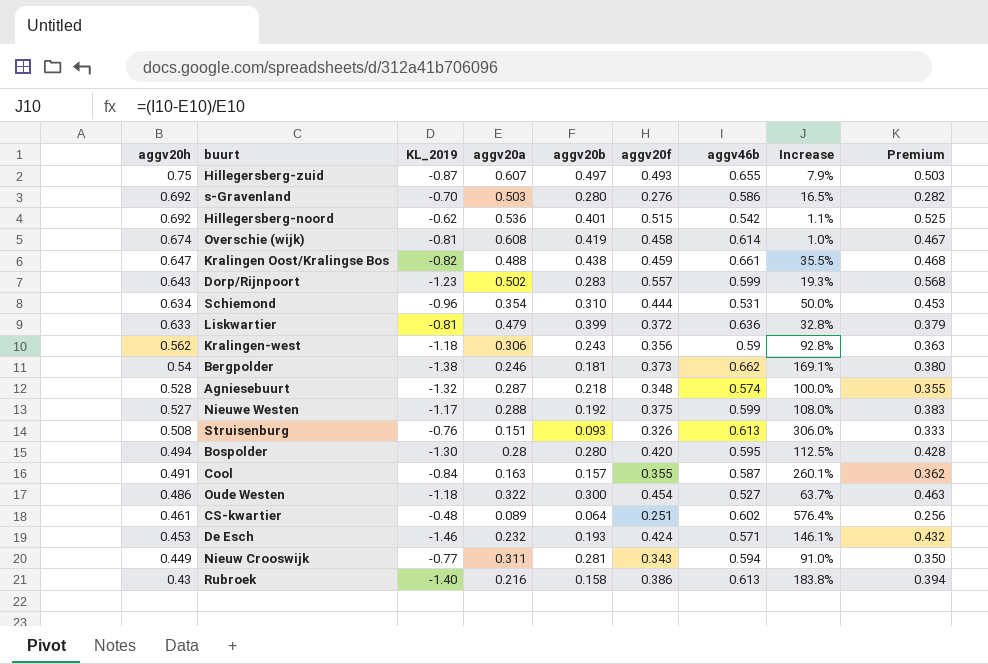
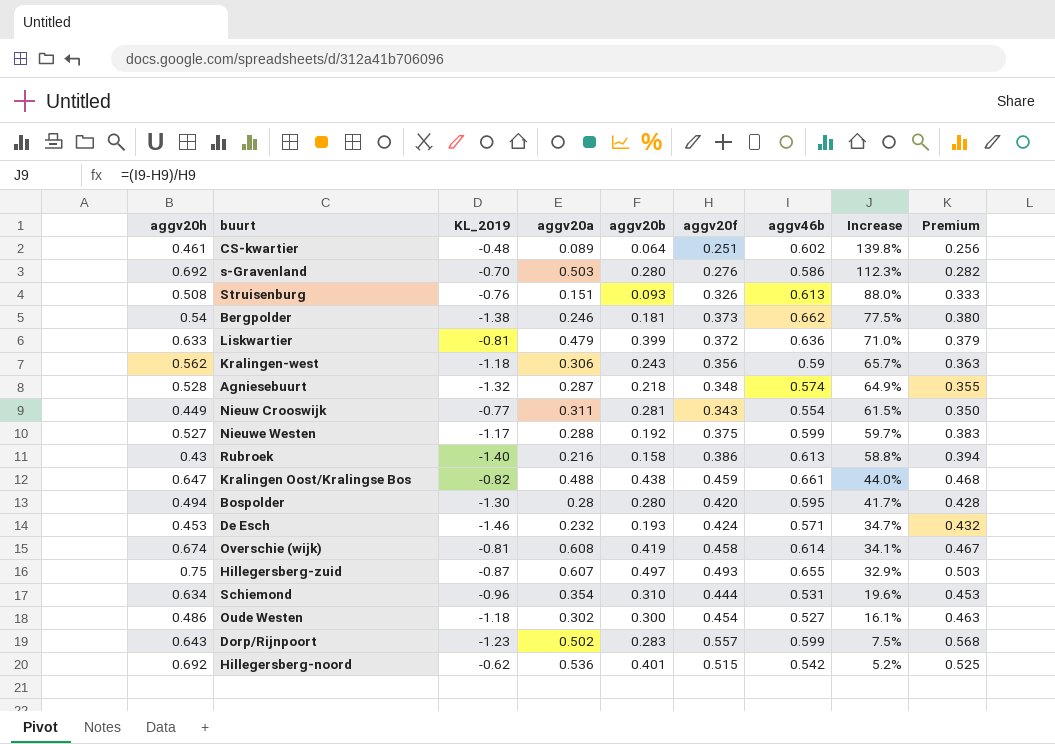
row order: aggv20h descending -> Increase descending
column Increase | formula: ([aggv46b] - [aggv20a]) / [aggv20a] -> ([aggv46b] - [aggv20f]) / [aggv20f]
row Cool: 0.491 | -0.84 | 0.163 | 0.157 | 0.355 | 0.587 | 260.1% | 0.362 -> none
Nieuw Crooswijk | aggv46b: 0.594 -> 0.554
Oude Westen | aggv20a: 0.322 -> 0.302

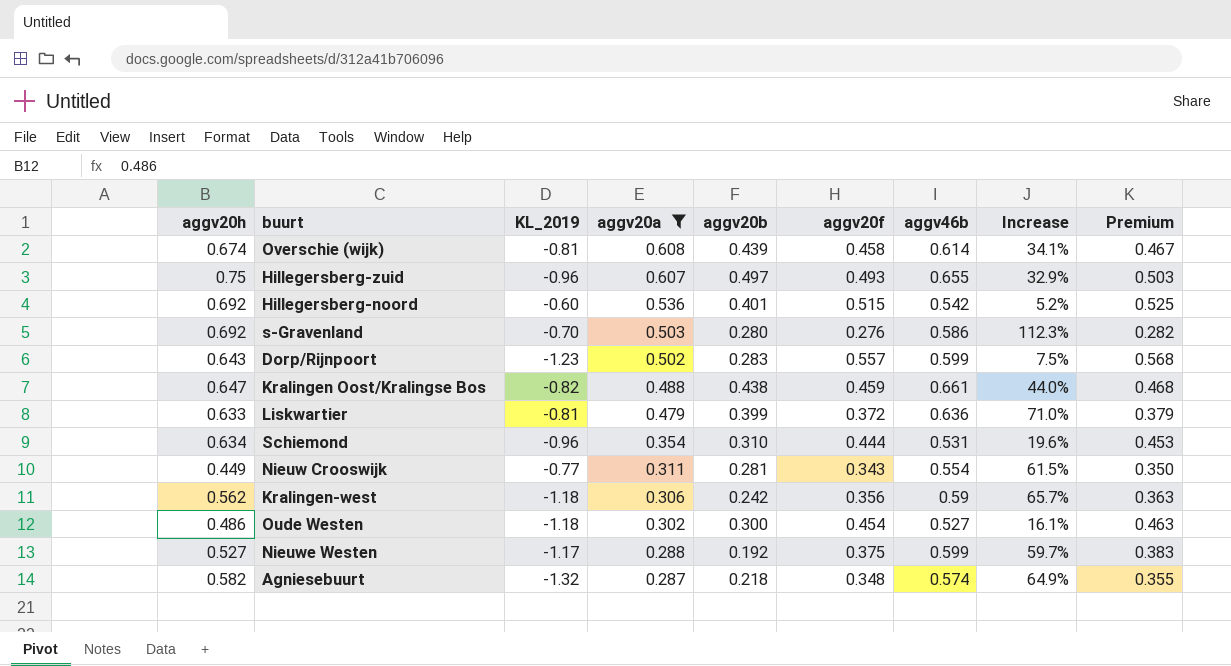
filter: none -> aggv20a >= 0.287
row order: Increase descending -> aggv20a descending
Overschie (wijk) | aggv20b: 0.419 -> 0.439
Hillegersberg-zuid | KL_2019: -0.87 -> -0.96
Hillegersberg-noord | KL_2019: -0.62 -> -0.60
Kralingen-west | aggv20b: 0.243 -> 0.242
Agniesebuurt | aggv20h: 0.528 -> 0.582

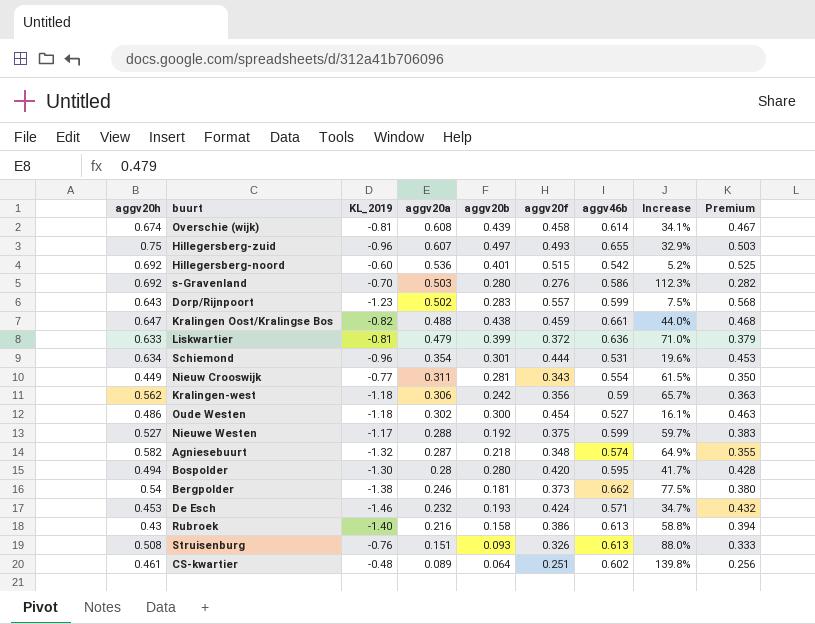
filter: aggv20a >= 0.287 -> none
Schiemond | aggv20b: 0.310 -> 0.301

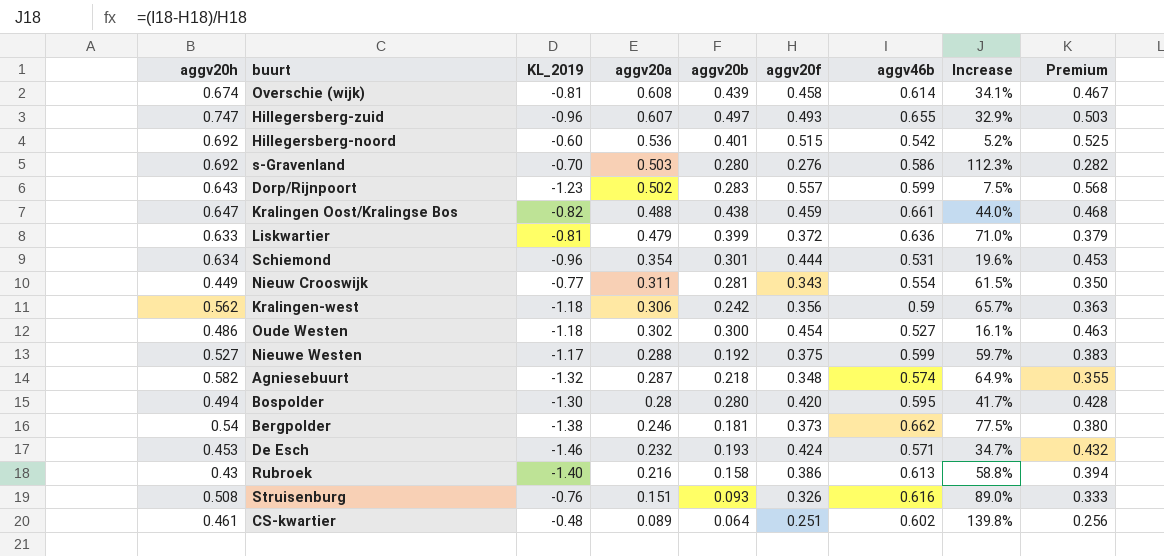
Hillegersberg-zuid | aggv20h: 0.75 -> 0.747
Struisenburg | aggv46b: 0.613 -> 0.616
Struisenburg | Increase: 88.0% -> 89.0%

